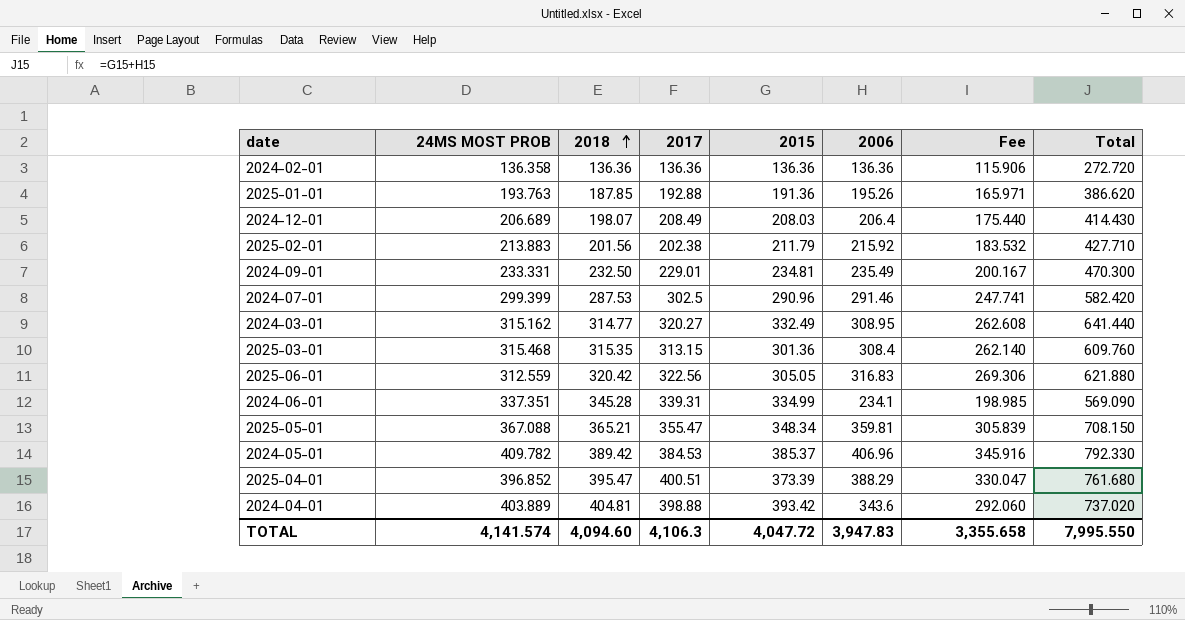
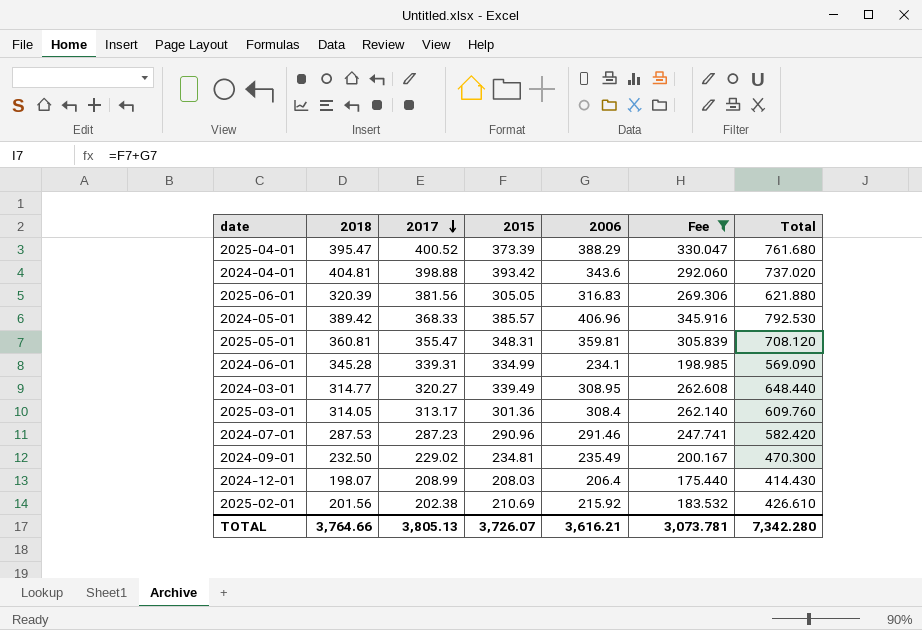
filter: none -> Fee >= 175.440
row order: 2018 ascending -> 2017 descending
column 24MS MOST PROB | position: 2 -> none
2025-04-01 | 2017: 400.51 -> 400.52
2025-06-01 | 2018: 320.42 -> 320.39
2025-06-01 | 2017: 322.56 -> 381.56
2024-05-01 | 2017: 384.53 -> 368.33
2024-05-01 | 2015: 385.37 -> 385.57
2024-05-01 | Total: 792.330 -> 792.530
2025-05-01 | 2018: 365.21 -> 360.81
2025-05-01 | 2015: 348.34 -> 348.31
2025-05-01 | Total: 708.150 -> 708.120
2024-03-01 | 2015: 332.49 -> 339.49
2024-03-01 | Total: 641.440 -> 648.440
2025-03-01 | 2018: 315.35 -> 314.05
2025-03-01 | 2017: 313.15 -> 313.17
2024-07-01 | 2017: 302.5 -> 287.23
2024-09-01 | 2017: 229.01 -> 229.02
2024-12-01 | 2017: 208.49 -> 208.99
2025-02-01 | 2015: 211.79 -> 210.69
2025-02-01 | Total: 427.710 -> 426.610
TOTAL | 2018: 4,094.60 -> 3,764.66
TOTAL | 2017: 4,106.3 -> 3,805.13
TOTAL | 2015: 4,047.72 -> 3,726.07
TOTAL | 2006: 3,947.83 -> 3,616.21
TOTAL | Fee: 3,355.658 -> 3,073.781
TOTAL | Total: 7,995.550 -> 7,342.280

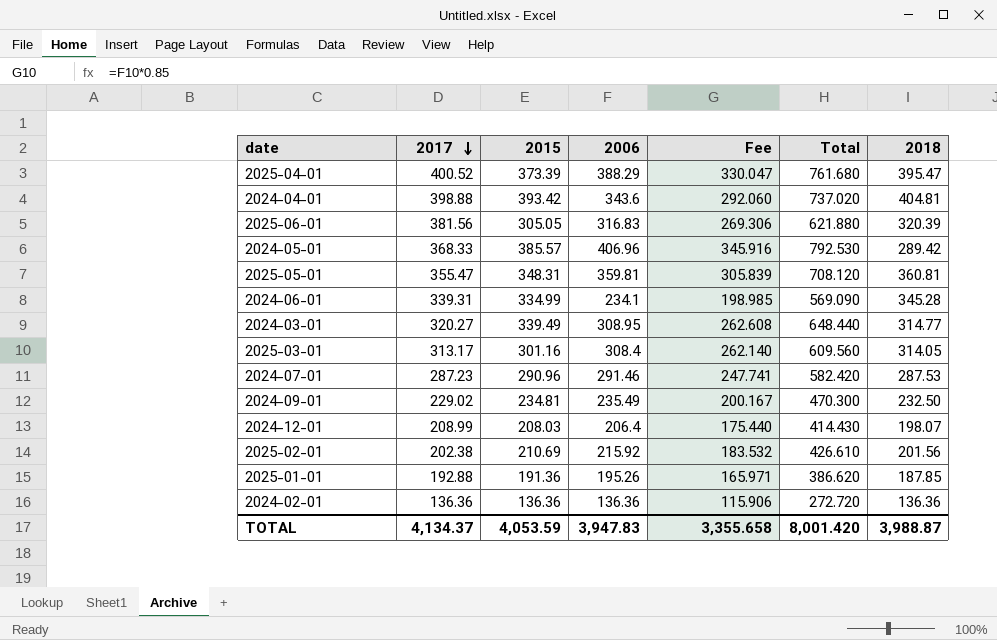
filter: Fee >= 175.440 -> none
column 2018 | position: 2 -> 7
2024-05-01 | 2018: 389.42 -> 289.42
2025-03-01 | 2015: 301.36 -> 301.16
2025-03-01 | Total: 609.760 -> 609.560
TOTAL | 2017: 3,805.13 -> 4,134.37
TOTAL | 2015: 3,726.07 -> 4,053.59
TOTAL | 2006: 3,616.21 -> 3,947.83
TOTAL | Fee: 3,073.781 -> 3,355.658
TOTAL | Total: 7,342.280 -> 8,001.420
TOTAL | 2018: 3,764.66 -> 3,988.87

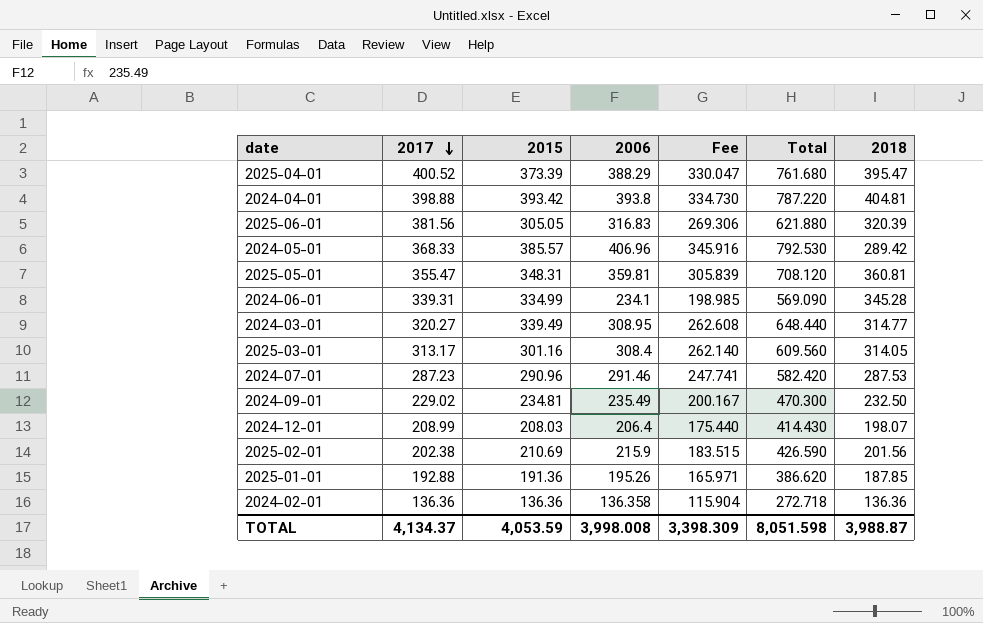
2024-04-01 | 2006: 343.6 -> 393.8
2024-04-01 | Fee: 292.060 -> 334.730
2024-04-01 | Total: 737.020 -> 787.220
2025-02-01 | 2006: 215.92 -> 215.9
2025-02-01 | Fee: 183.532 -> 183.515
2025-02-01 | Total: 426.610 -> 426.590
2024-02-01 | 2006: 136.36 -> 136.358
2024-02-01 | Fee: 115.906 -> 115.904
2024-02-01 | Total: 272.720 -> 272.718
TOTAL | 2006: 3,947.83 -> 3,998.008
TOTAL | Fee: 3,355.658 -> 3,398.309
TOTAL | Total: 8,001.420 -> 8,051.598

